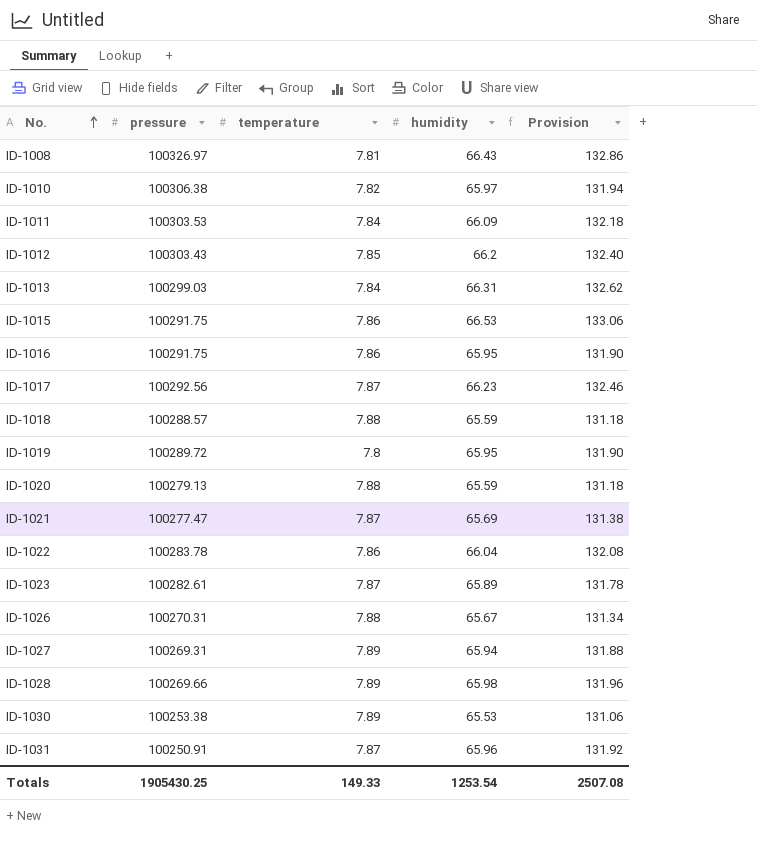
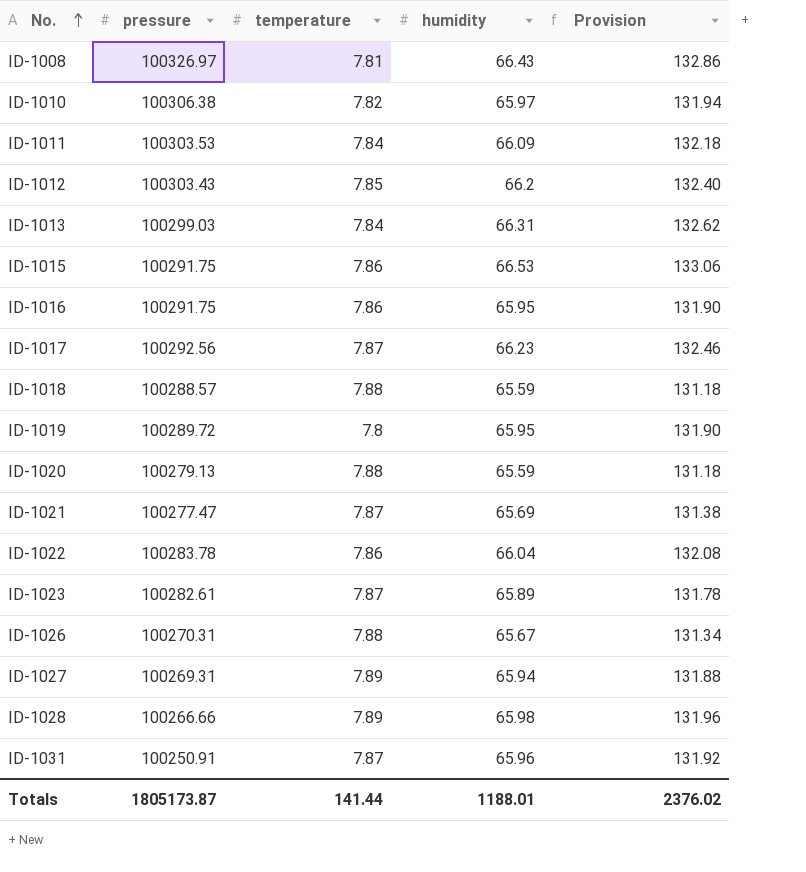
row ID-1030: 100253.38 | 7.89 | 65.53 | 131.06 -> none
ID-1028 | pressure: 100269.66 -> 100266.66
Totals | pressure: 1905430.25 -> 1805173.87
Totals | temperature: 149.33 -> 141.44
Totals | humidity: 1253.54 -> 1188.01
Totals | Provision: 2507.08 -> 2376.02

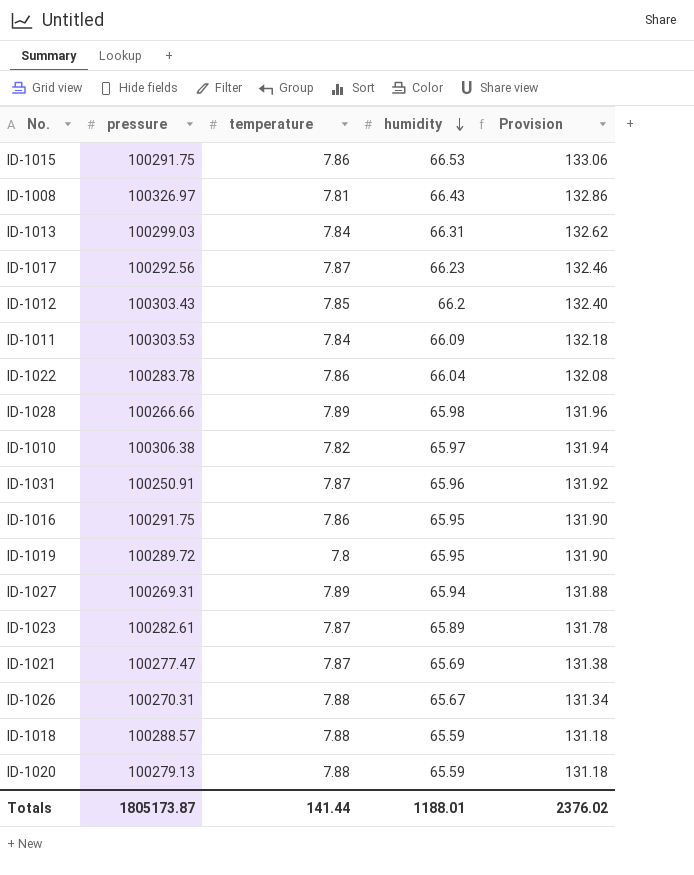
row order: No. ascending -> humidity descending

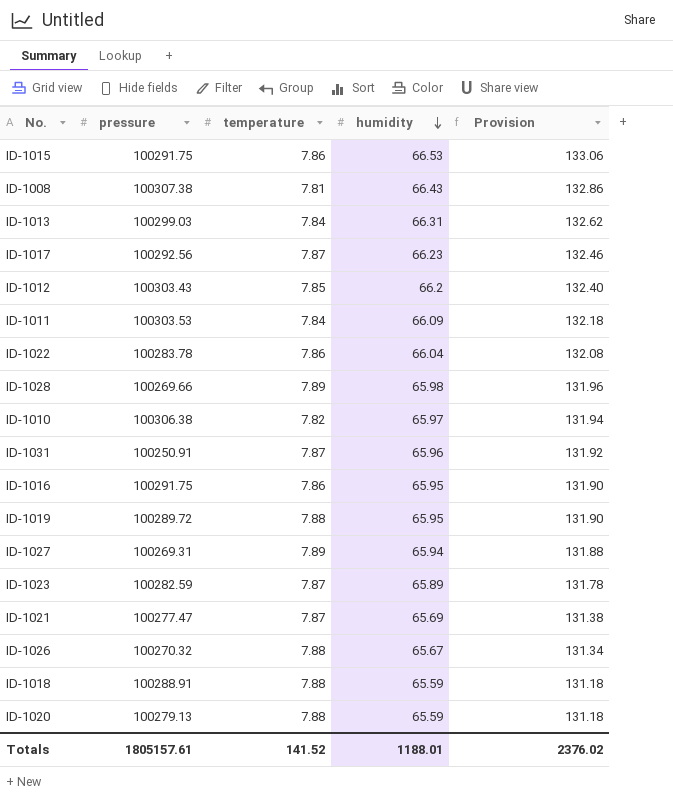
ID-1008 | pressure: 100326.97 -> 100307.38
ID-1028 | pressure: 100266.66 -> 100269.66
ID-1019 | temperature: 7.8 -> 7.88
ID-1023 | pressure: 100282.61 -> 100282.59
ID-1026 | pressure: 100270.31 -> 100270.32
ID-1018 | pressure: 100288.57 -> 100288.91
Totals | pressure: 1805173.87 -> 1805157.61
Totals | temperature: 141.44 -> 141.52

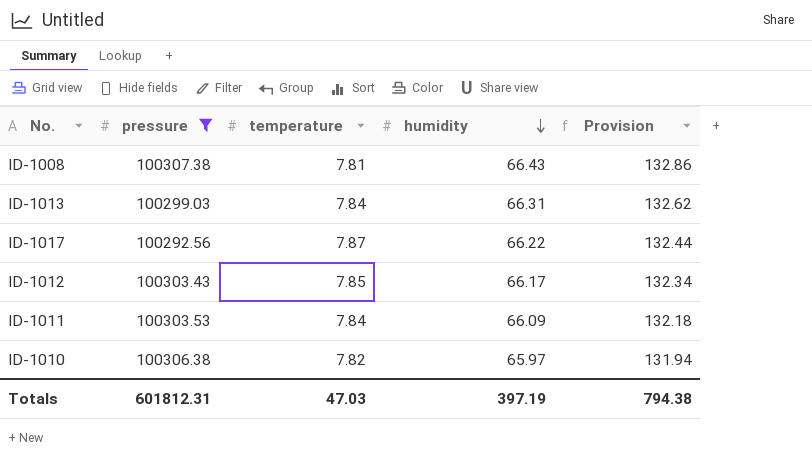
filter: none -> pressure >= 100292.56
ID-1017 | humidity: 66.23 -> 66.22
ID-1017 | Provision: 132.46 -> 132.44
ID-1012 | humidity: 66.2 -> 66.17
ID-1012 | Provision: 132.40 -> 132.34
Totals | pressure: 1805157.61 -> 601812.31
Totals | temperature: 141.52 -> 47.03
Totals | humidity: 1188.01 -> 397.19
Totals | Provision: 2376.02 -> 794.38

